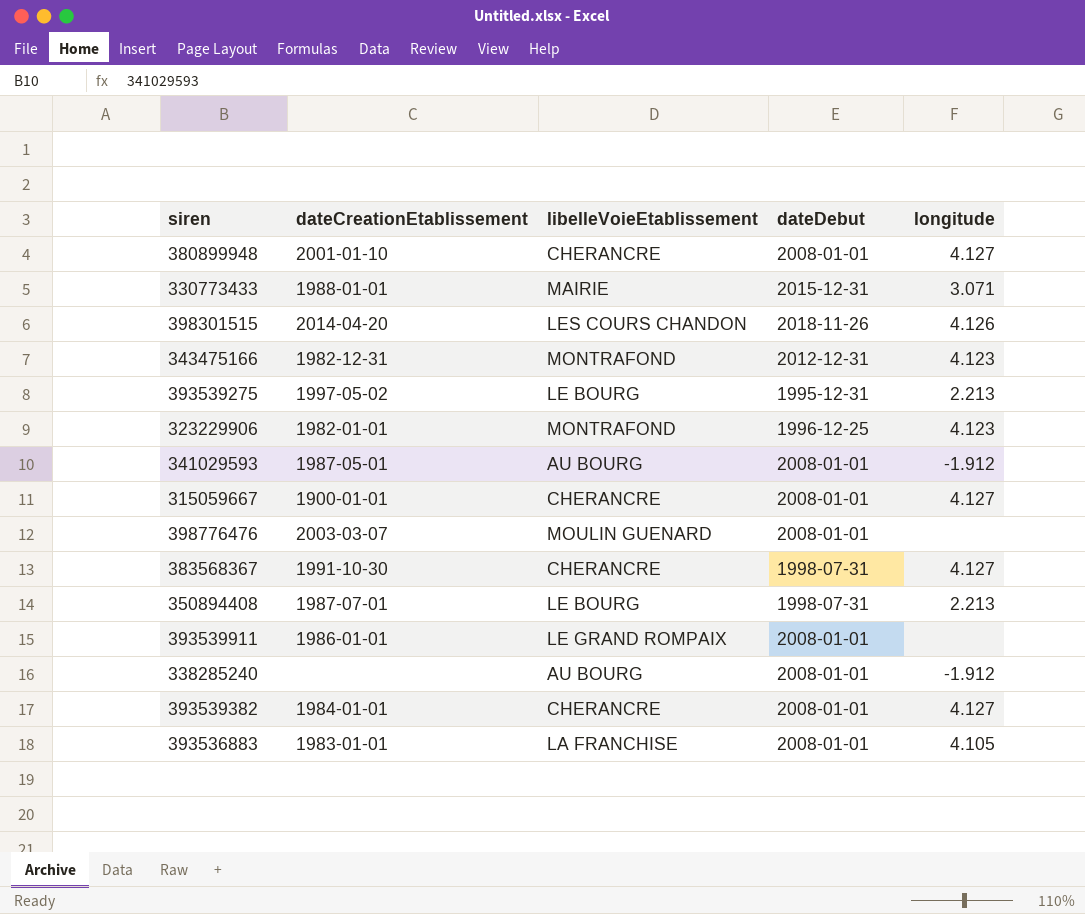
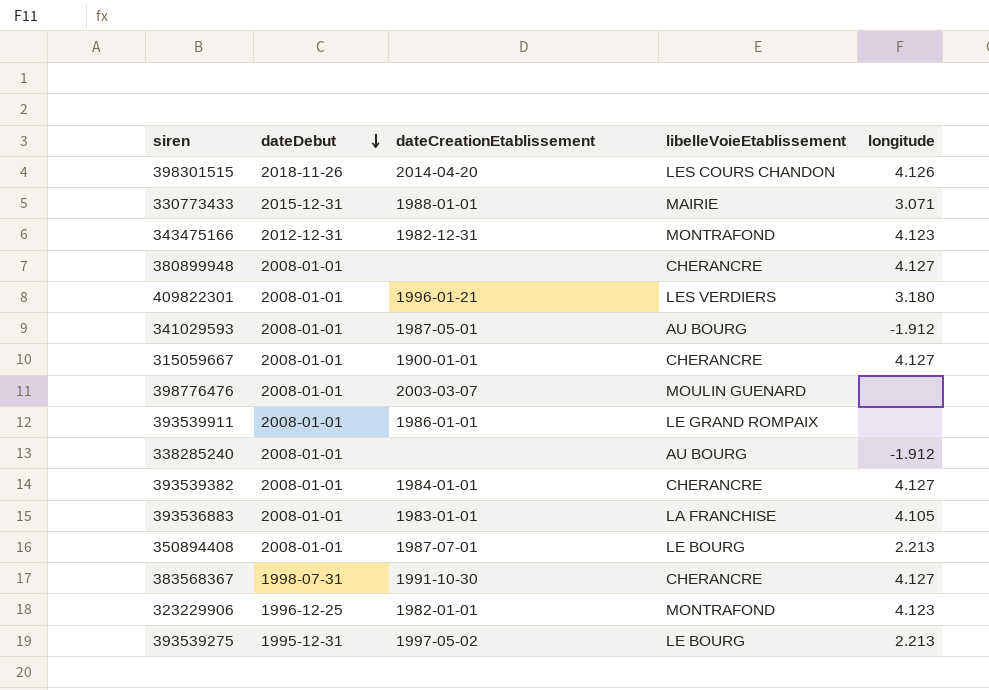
row order: none -> dateDebut descending
column dateDebut | position: 4 -> 2
380899948 | dateCreationEtablissement: 2001-01-10 -> none
row 409822301: none -> 2008-01-01 | 1996-01-21 | LES VERDIERS | 3.180
350894408 | dateDebut: 1998-07-31 -> 2008-01-01

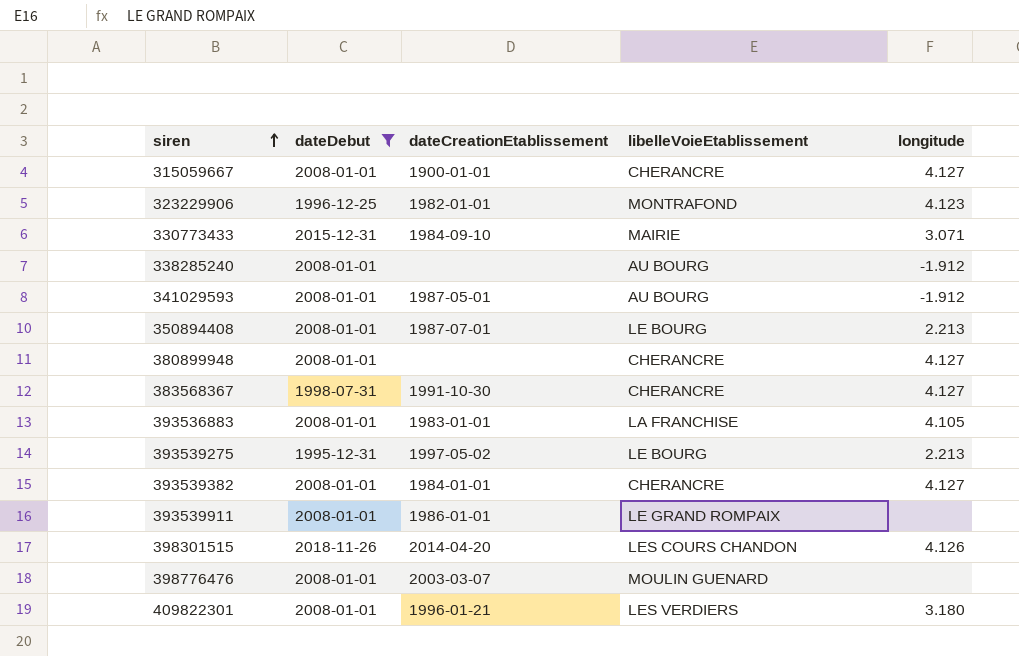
filter: none -> dateDebut != 2012-12-31
row order: dateDebut descending -> siren ascending
330773433 | dateCreationEtablissement: 1988-01-01 -> 1984-09-10

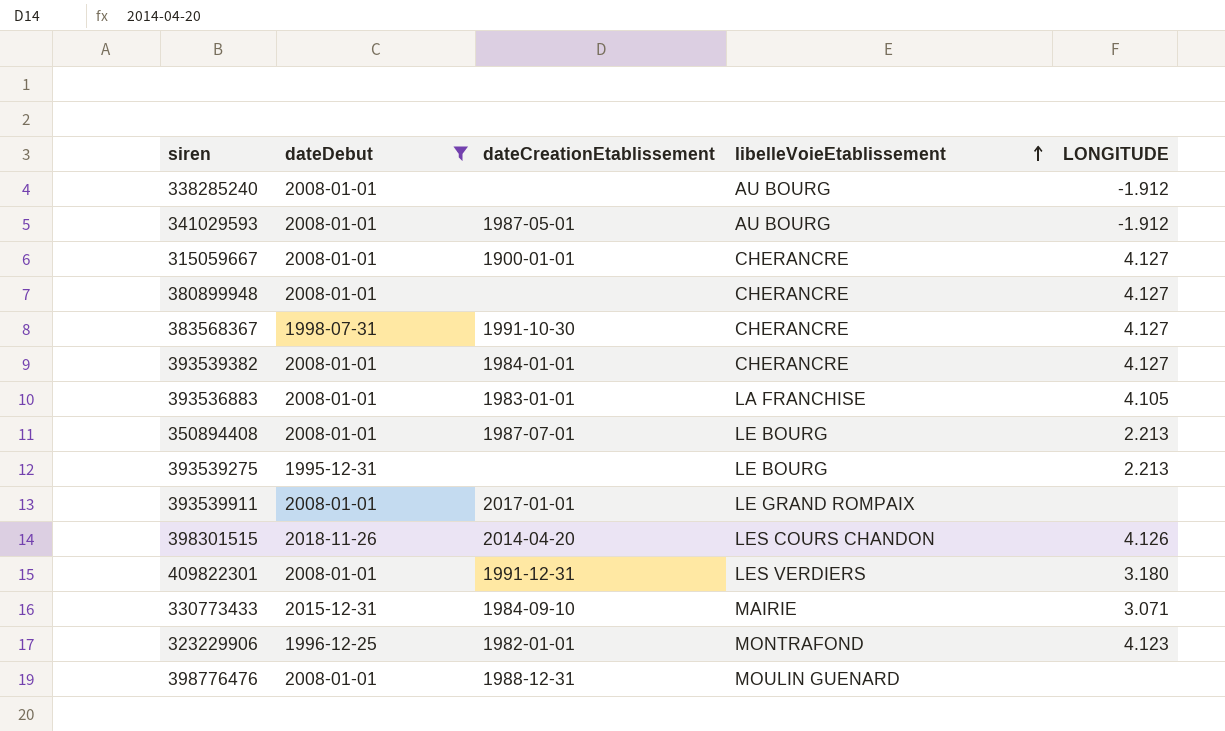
row order: siren ascending -> libelleVoieEtablissement ascending
column name: longitude -> LONGITUDE
393539275 | dateCreationEtablissement: 1997-05-02 -> none
393539911 | dateCreationEtablissement: 1986-01-01 -> 2017-01-01
409822301 | dateCreationEtablissement: 1996-01-21 -> 1991-12-31
398776476 | dateCreationEtablissement: 2003-03-07 -> 1988-12-31

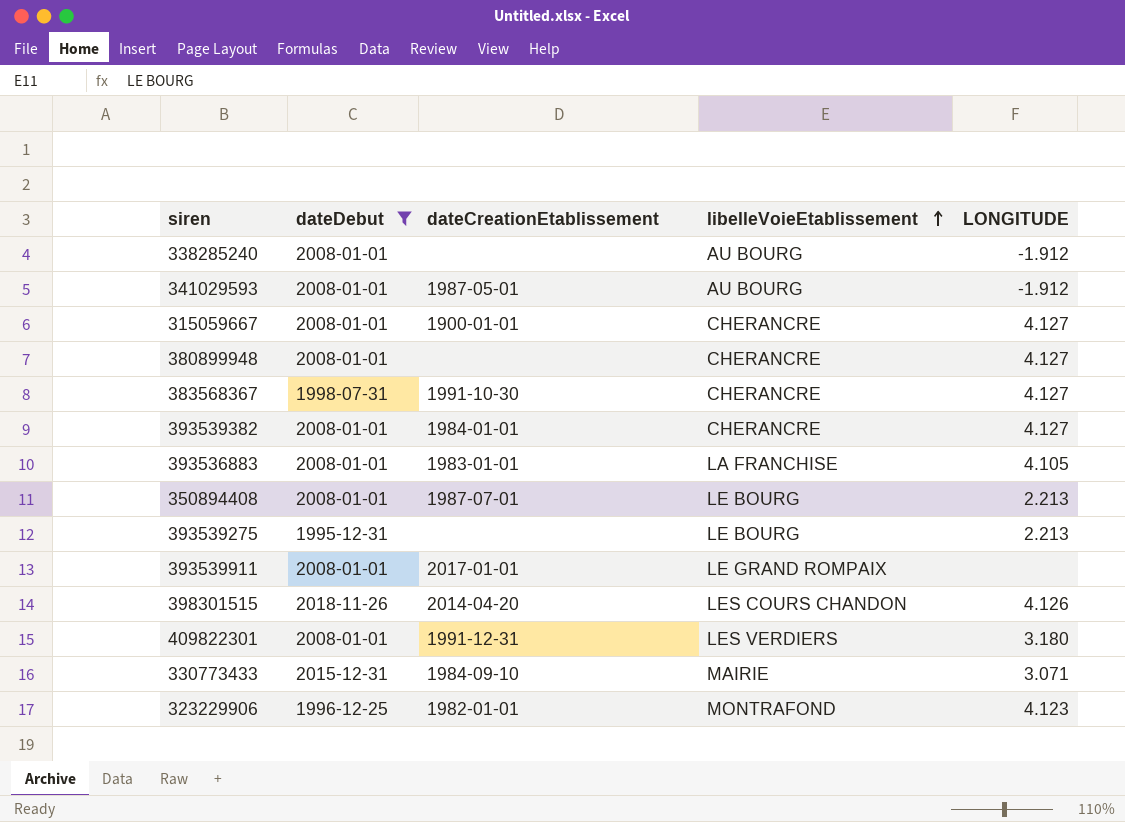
row 398776476: 2008-01-01 | 1988-12-31 | MOULIN GUENARD | none -> none

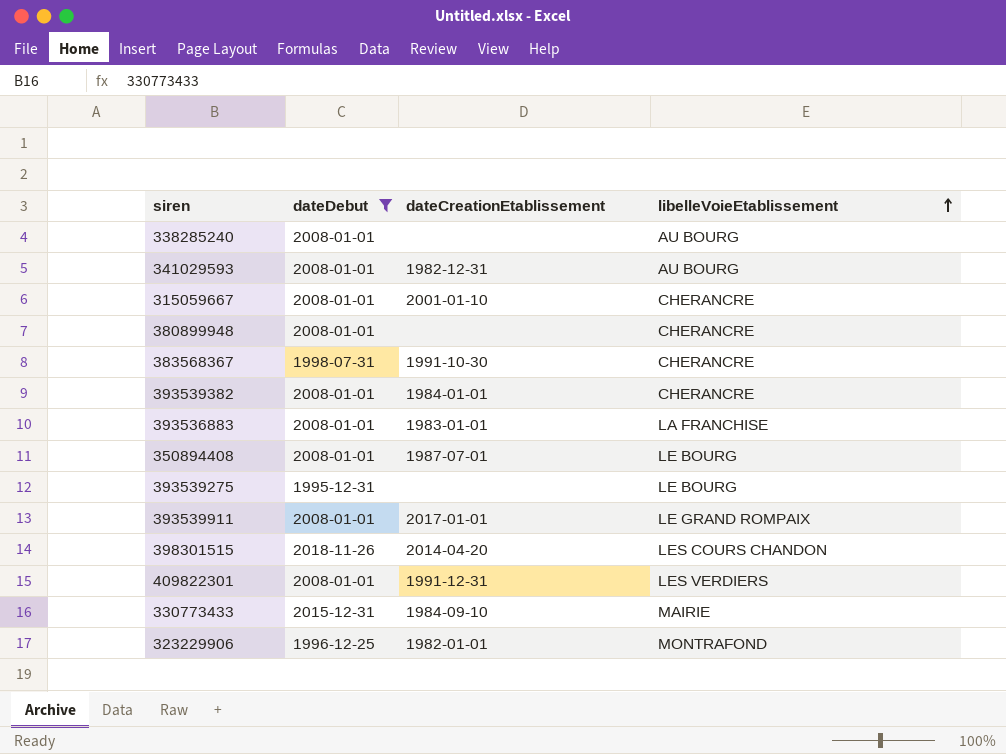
column LONGITUDE | position: 5 -> none
341029593 | dateCreationEtablissement: 1987-05-01 -> 1982-12-31
315059667 | dateCreationEtablissement: 1900-01-01 -> 2001-01-10

